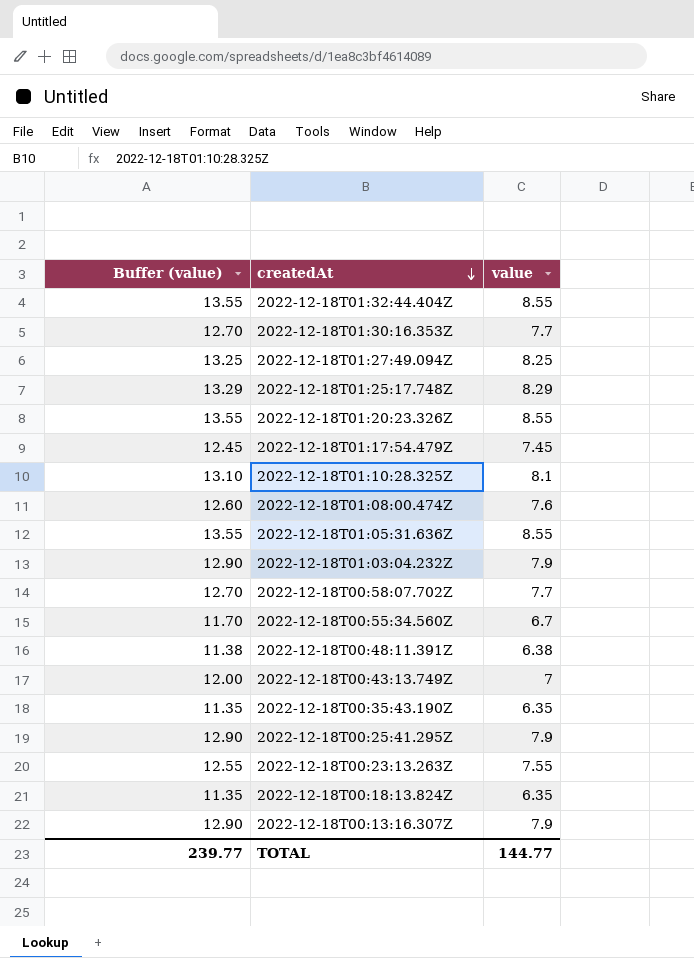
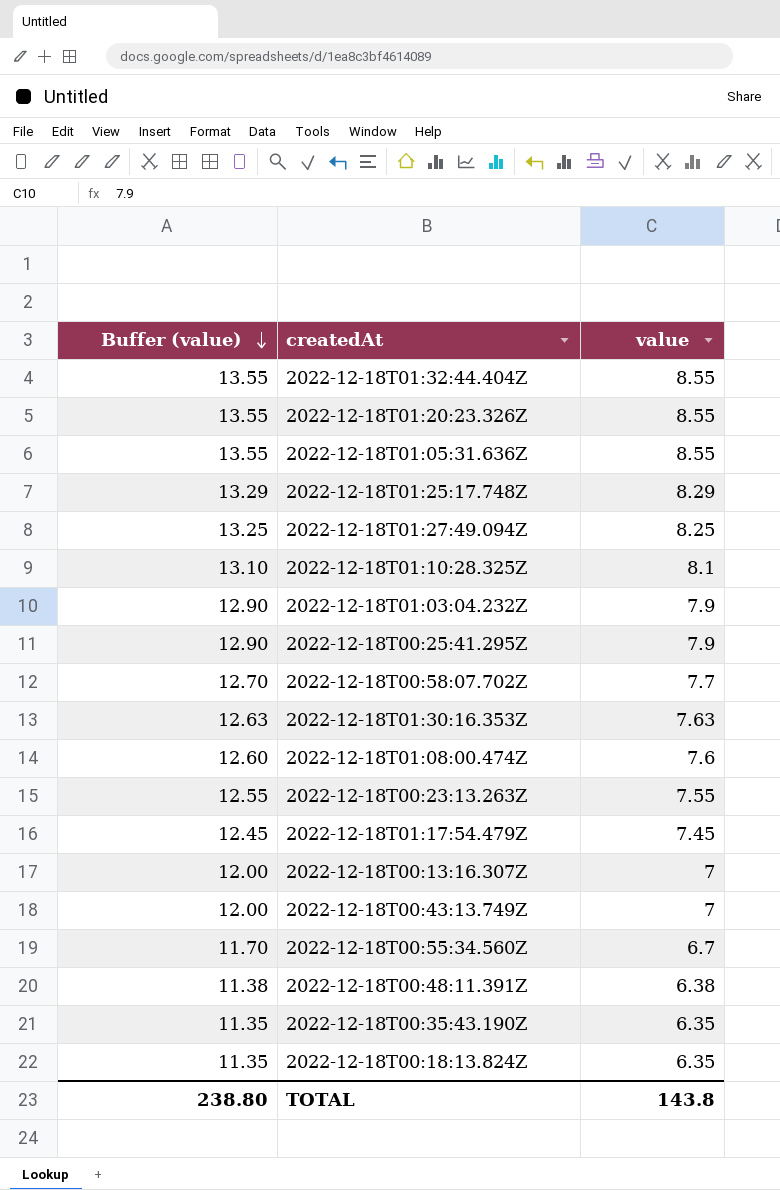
row order: createdAt descending -> Buffer (value) descending
2022-12-18T01:30:16.353Z | Buffer (value): 12.70 -> 12.63
2022-12-18T01:30:16.353Z | value: 7.7 -> 7.63
2022-12-18T00:13:16.307Z | Buffer (value): 12.90 -> 12.00
2022-12-18T00:13:16.307Z | value: 7.9 -> 7
TOTAL | Buffer (value): 239.77 -> 238.80
TOTAL | value: 144.77 -> 143.8

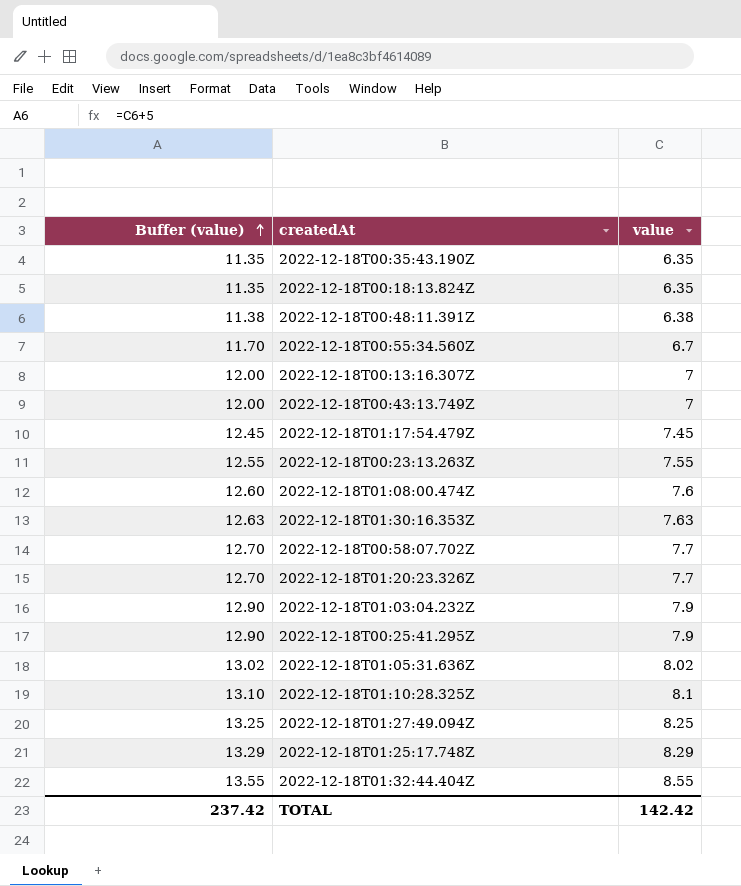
row order: Buffer (value) descending -> Buffer (value) ascending
2022-12-18T01:20:23.326Z | Buffer (value): 13.55 -> 12.70
2022-12-18T01:20:23.326Z | value: 8.55 -> 7.7
2022-12-18T01:05:31.636Z | Buffer (value): 13.55 -> 13.02
2022-12-18T01:05:31.636Z | value: 8.55 -> 8.02
TOTAL | Buffer (value): 238.80 -> 237.42
TOTAL | value: 143.8 -> 142.42

